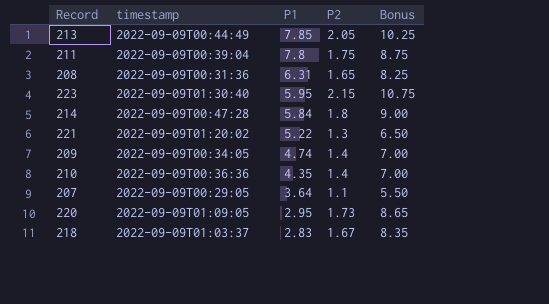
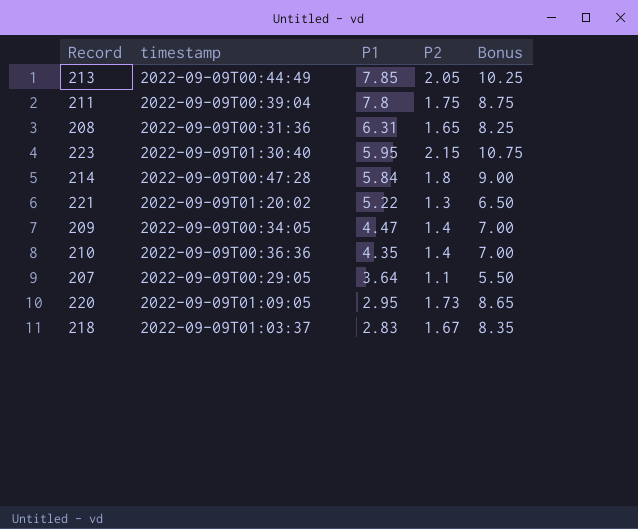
209 | P1: 4.74 -> 4.47

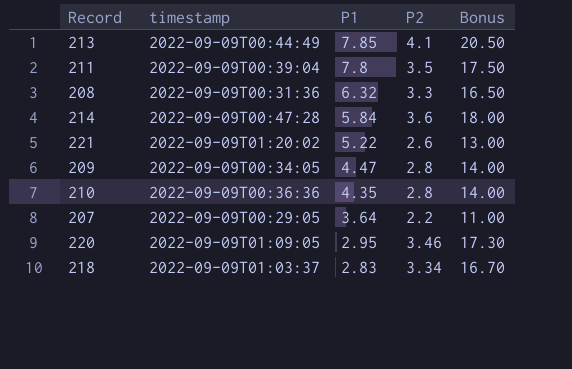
row 223: 2022-09-09T01:30:40 | 5.95 | 2.15 | 10.75 -> none
213 | P2: 2.05 -> 4.1
213 | Bonus: 10.25 -> 20.50
211 | P2: 1.75 -> 3.5
211 | Bonus: 8.75 -> 17.50
208 | P1: 6.31 -> 6.32
208 | P2: 1.65 -> 3.3
208 | Bonus: 8.25 -> 16.50
214 | P2: 1.8 -> 3.6
214 | Bonus: 9.00 -> 18.00
221 | P2: 1.3 -> 2.6
221 | Bonus: 6.50 -> 13.00
209 | P2: 1.4 -> 2.8
209 | Bonus: 7.00 -> 14.00
210 | P2: 1.4 -> 2.8
210 | Bonus: 7.00 -> 14.00
207 | P2: 1.1 -> 2.2
207 | Bonus: 5.50 -> 11.00
220 | P2: 1.73 -> 3.46
220 | Bonus: 8.65 -> 17.30
218 | P2: 1.67 -> 3.34
218 | Bonus: 8.35 -> 16.70

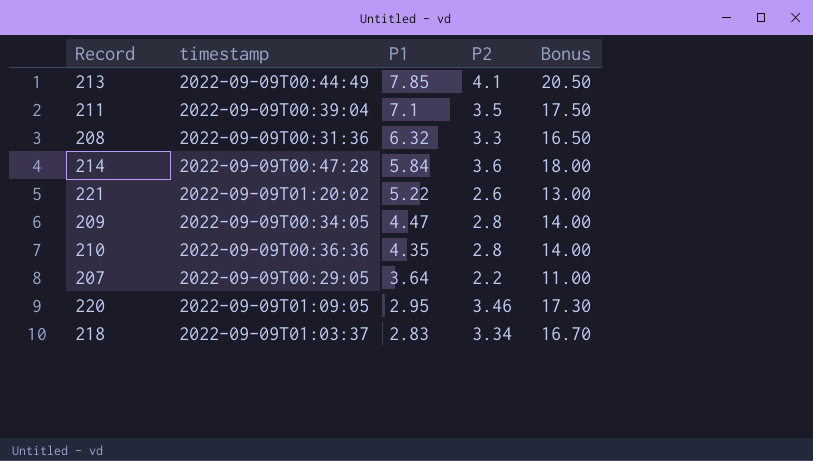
211 | P1: 7.8 -> 7.1

